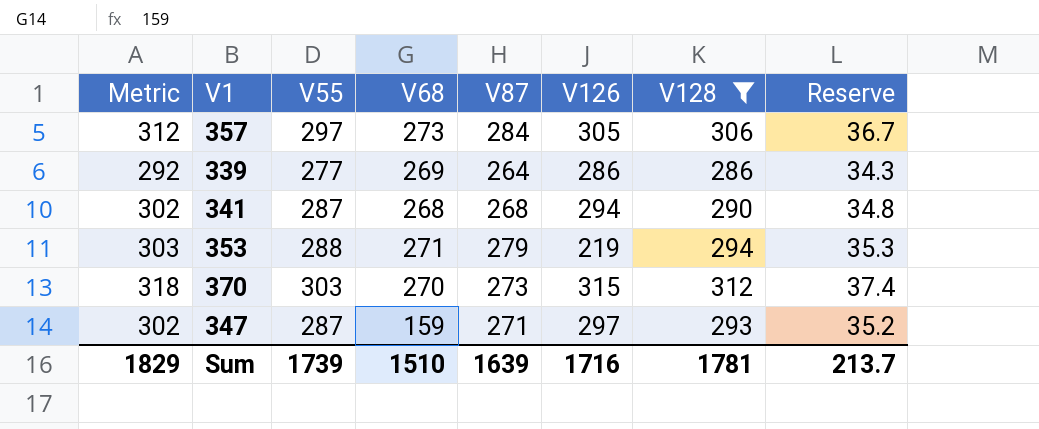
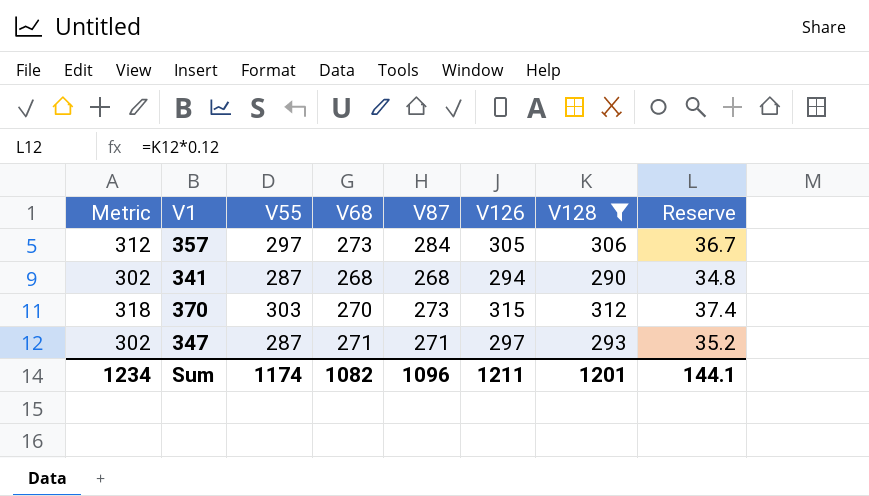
row 339: 292 | 277 | 269 | 264 | 286 | 286 | 34.3 -> none
row 353: 303 | 288 | 271 | 279 | 219 | 294 | 35.3 -> none
347 | V68: 159 -> 271
Sum | Metric: 1829 -> 1234
Sum | V55: 1739 -> 1174
Sum | V68: 1510 -> 1082
Sum | V87: 1639 -> 1096
Sum | V126: 1716 -> 1211
Sum | V128: 1781 -> 1201
Sum | Reserve: 213.7 -> 144.1

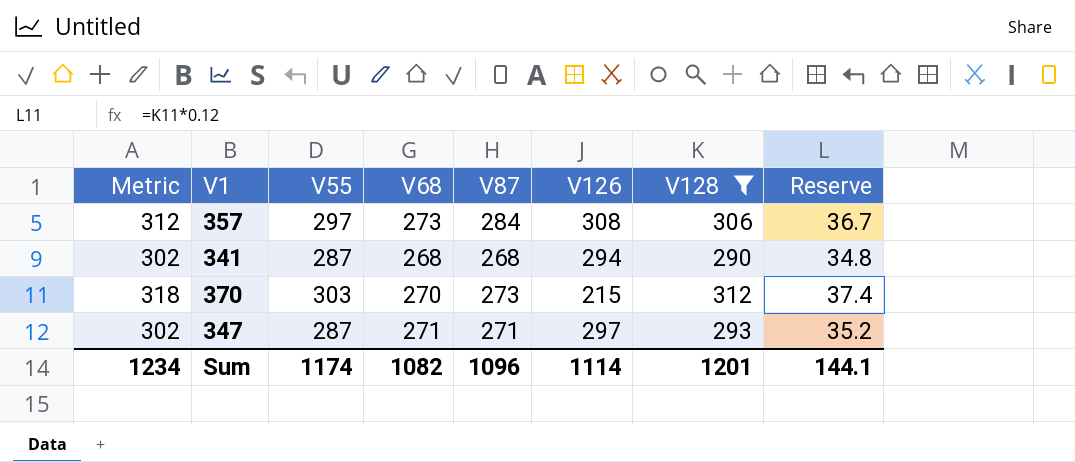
357 | V126: 305 -> 308
370 | V126: 315 -> 215
Sum | V126: 1211 -> 1114

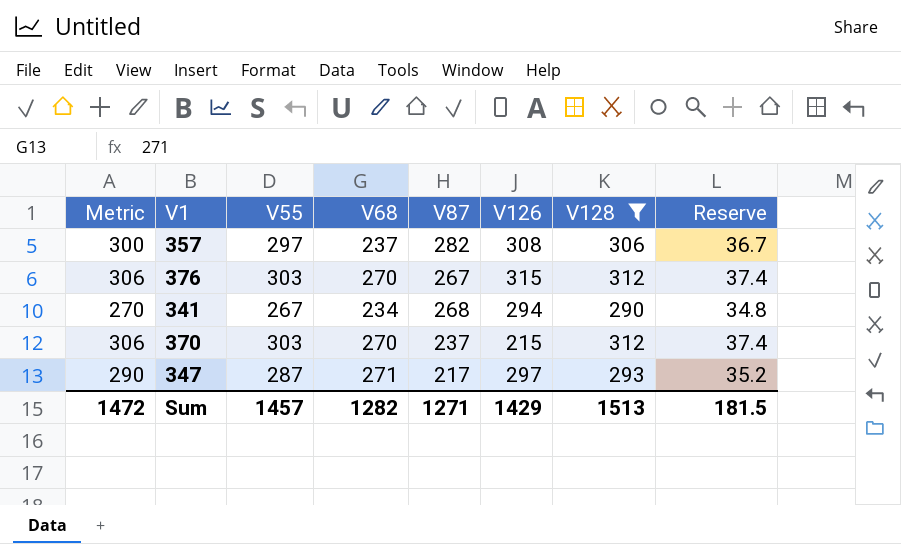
column Metric | formula: [V55] + 15 -> [V55] + 3
357 | V68: 273 -> 237
357 | V87: 284 -> 282
row 376: none -> 306 | 303 | 270 | 267 | 315 | 312 | 37.4
341 | V55: 287 -> 267
341 | V68: 268 -> 234
370 | V87: 273 -> 237
347 | V87: 271 -> 217
Sum | Metric: 1234 -> 1472
Sum | V55: 1174 -> 1457
Sum | V68: 1082 -> 1282
Sum | V87: 1096 -> 1271
Sum | V126: 1114 -> 1429
Sum | V128: 1201 -> 1513
Sum | Reserve: 144.1 -> 181.5

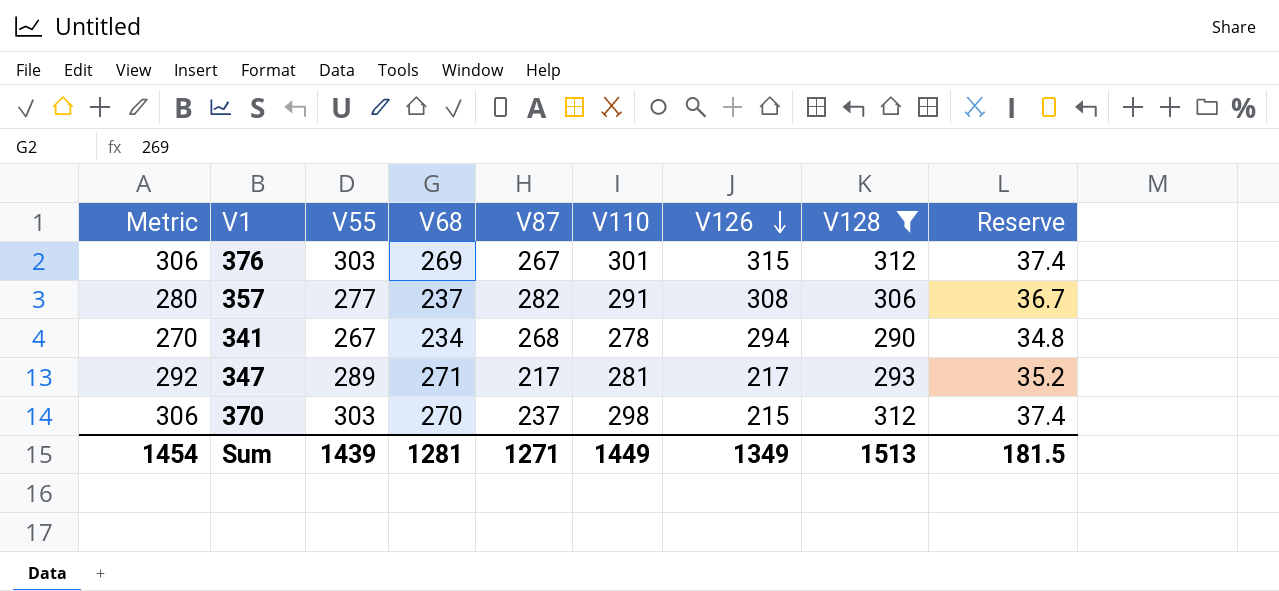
row order: none -> V126 descending
column V110 | position: none -> 6
376 | V68: 270 -> 269
357 | Metric: 300 -> 280
357 | V55: 297 -> 277
347 | Metric: 290 -> 292
347 | V55: 287 -> 289
347 | V126: 297 -> 217
Sum | Metric: 1472 -> 1454
Sum | V55: 1457 -> 1439
Sum | V68: 1282 -> 1281
Sum | V126: 1429 -> 1349

